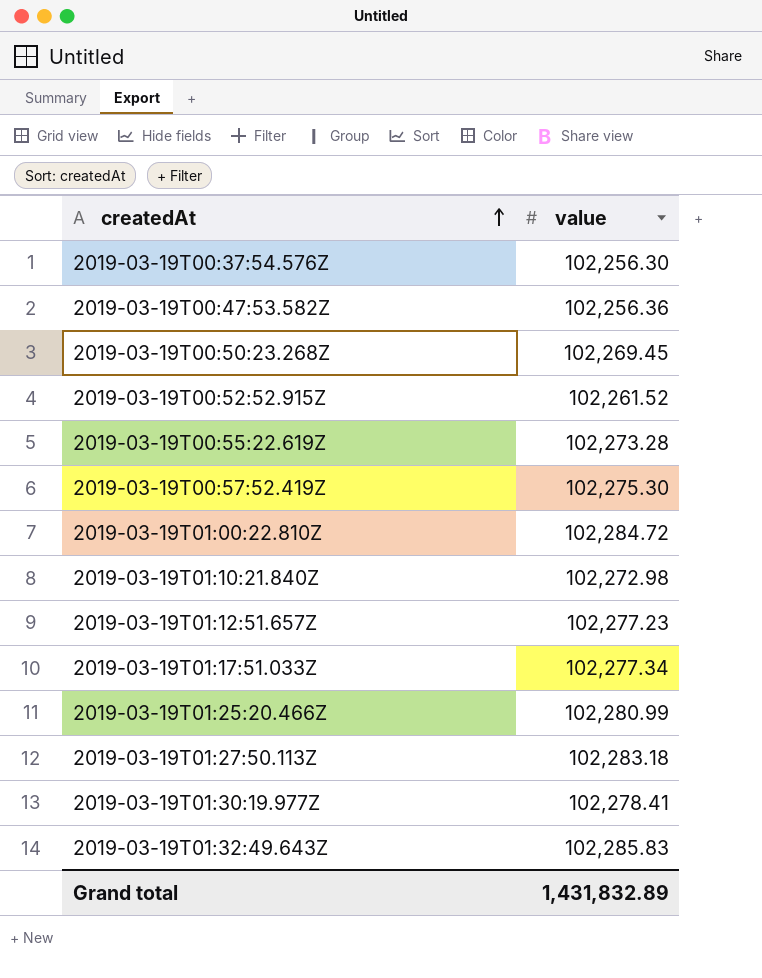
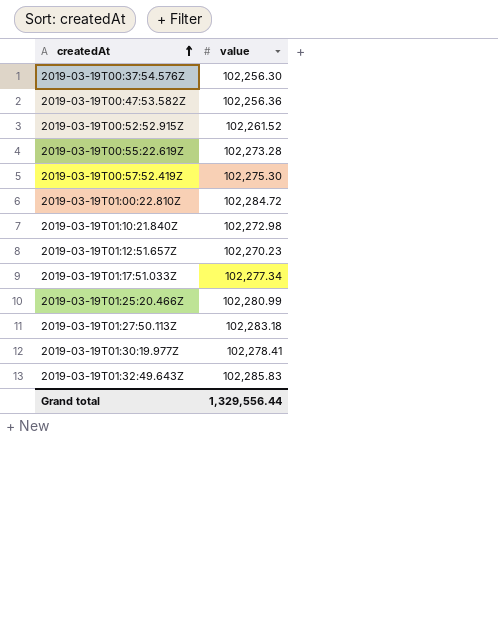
row 2019-03-19T00:50:23.268Z: 102,269.45 -> none
2019-03-19T01:12:51.657Z | value: 102,277.23 -> 102,270.23
Grand total | value: 1,431,832.89 -> 1,329,556.44

